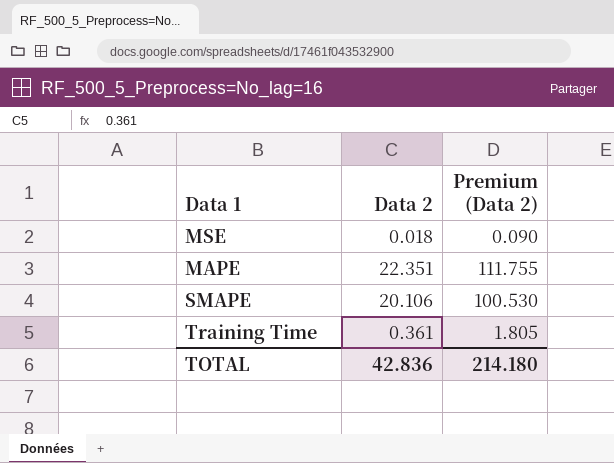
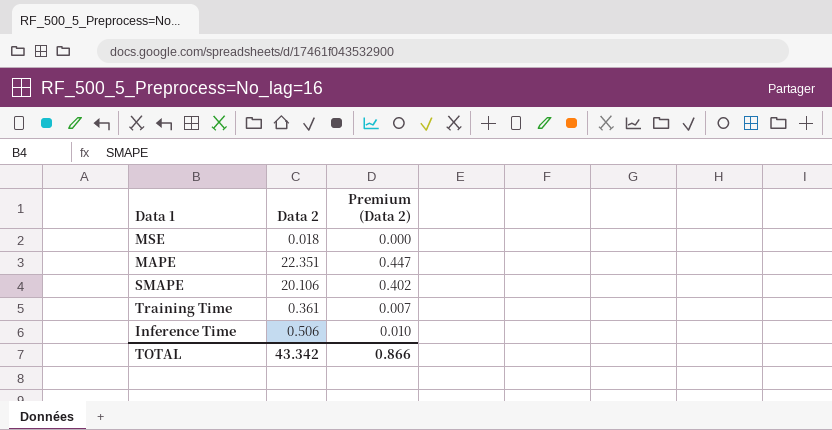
column Premium (Data 2) | formula: [Data 2] * 5 -> [Data 2] * 0.02
row Inference Time: none -> 0.506 | 0.010
TOTAL | Data 2: 42.836 -> 43.342
TOTAL | Premium (Data 2): 214.180 -> 0.866

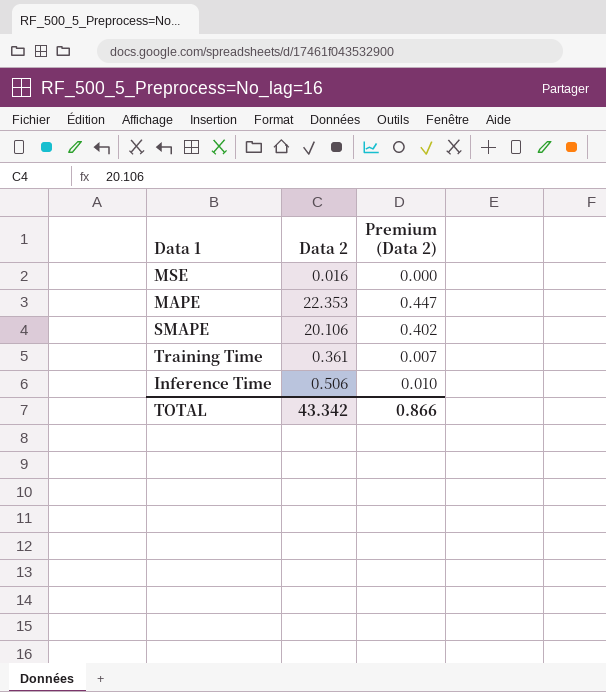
MSE | Data 2: 0.018 -> 0.016
MAPE | Data 2: 22.351 -> 22.353

